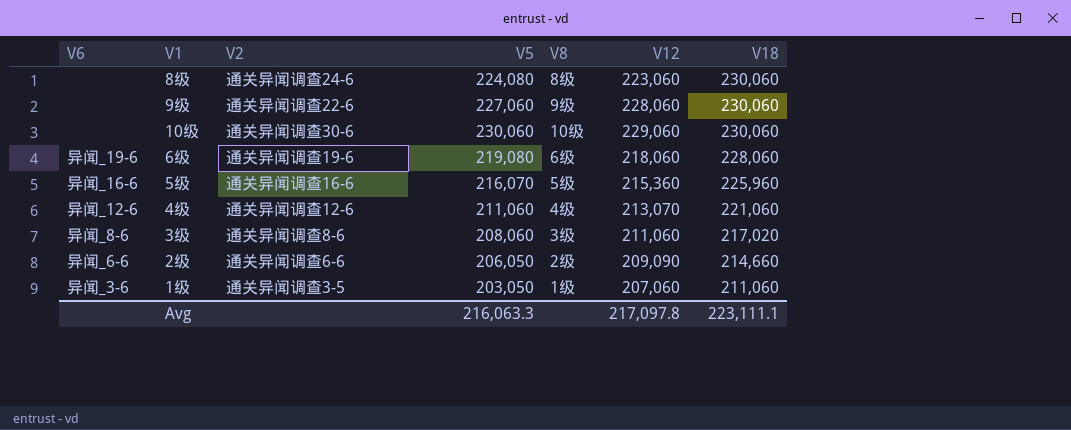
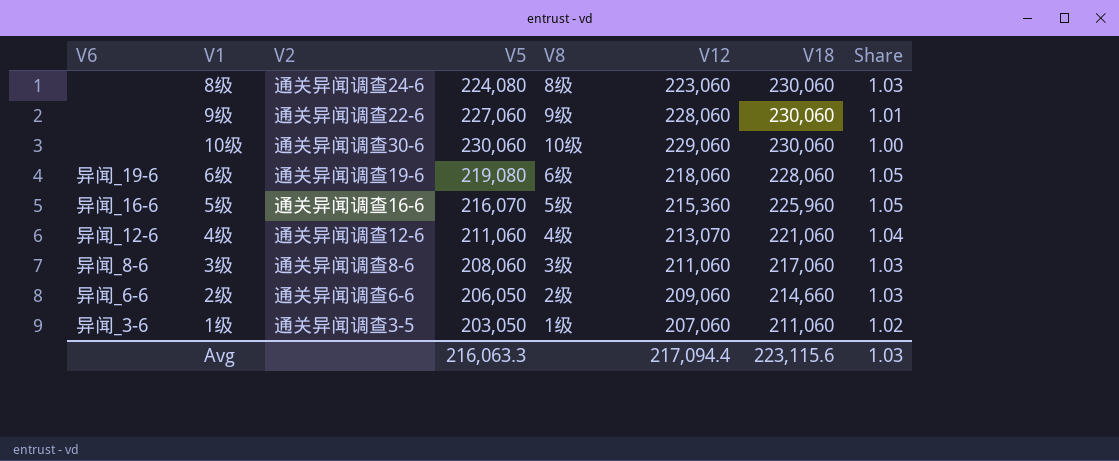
column Share | formula: none -> [V18] / [V12]
3级 | V18: 217,020 -> 217,060
2级 | V12: 209,090 -> 209,060
Avg | V12: 217,097.8 -> 217,094.4
Avg | V18: 223,111.1 -> 223,115.6

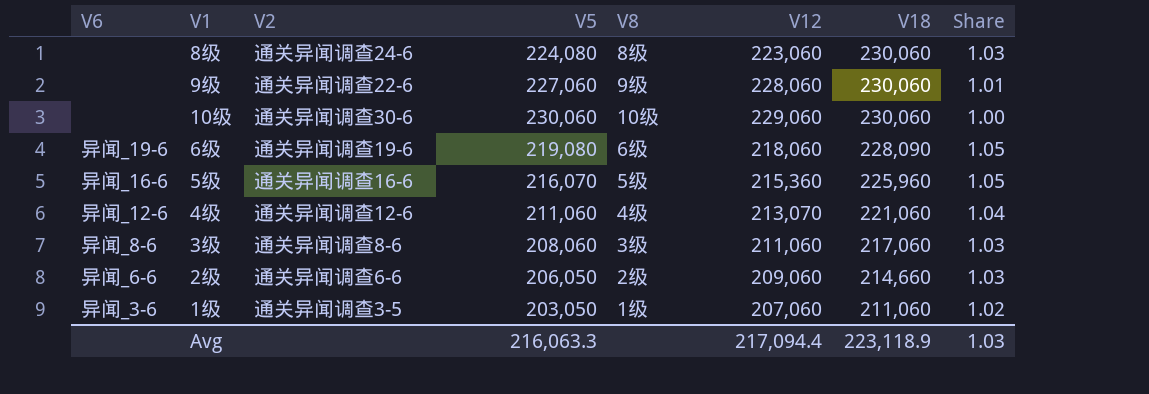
6级 | V18: 228,060 -> 228,090
Avg | V18: 223,115.6 -> 223,118.9

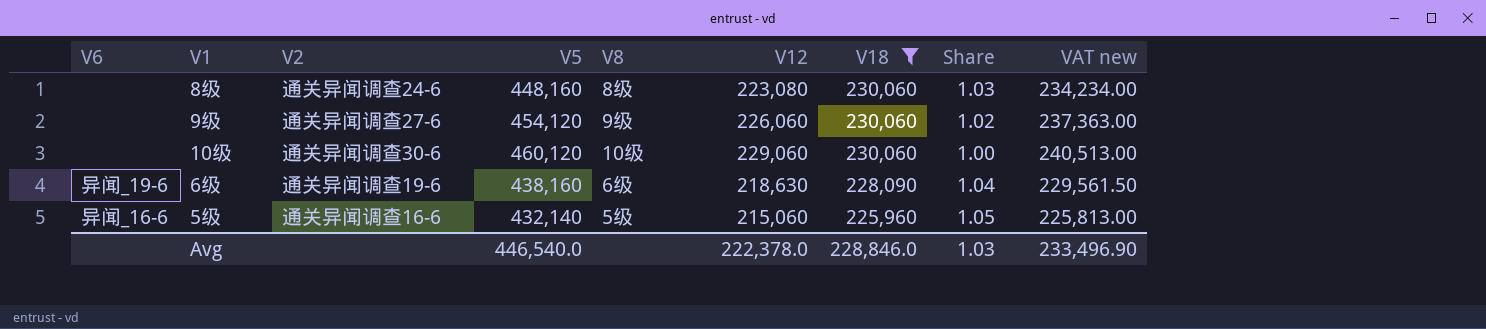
filter: none -> V18 >= 225,960
column VAT new | formula: none -> [V12] * 1.05
8级 | V5: 224,080 -> 448,160
8级 | V12: 223,060 -> 223,080
9级 | V2: 通关异闻调查22-6 -> 通关异闻调查27-6
9级 | V5: 227,060 -> 454,120
9级 | V12: 228,060 -> 226,060
9级 | Share: 1.01 -> 1.02
10级 | V5: 230,060 -> 460,120
6级 | V5: 219,080 -> 438,160
6级 | V12: 218,060 -> 218,630
6级 | Share: 1.05 -> 1.04
5级 | V5: 216,070 -> 432,140
5级 | V12: 215,360 -> 215,060
Avg | V5: 216,063.3 -> 446,540.0
Avg | V12: 217,094.4 -> 222,378.0
Avg | V18: 223,118.9 -> 228,846.0

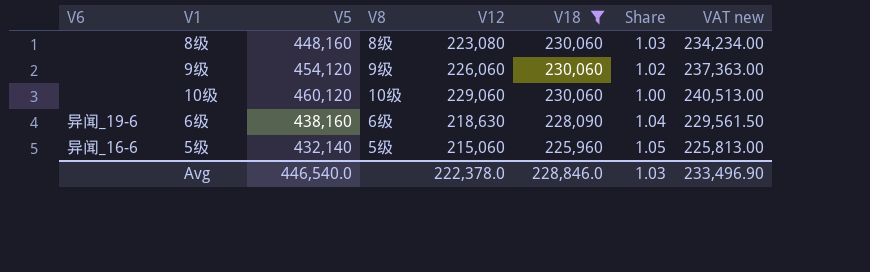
column V2 | position: 3 -> none

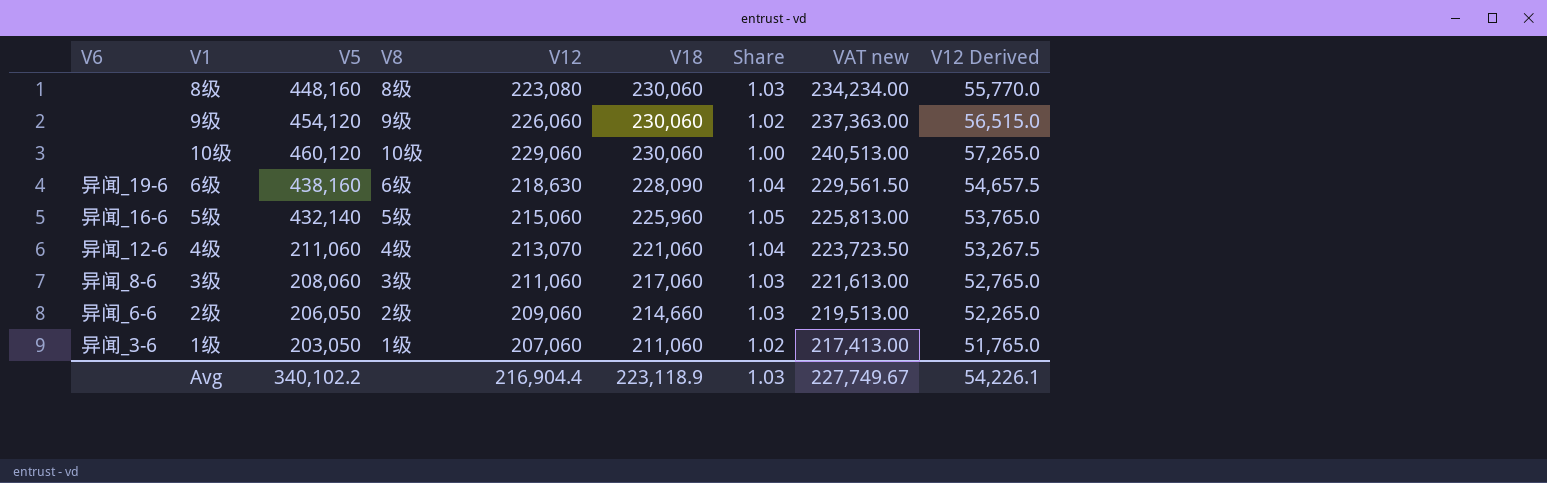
filter: V18 >= 225,960 -> none
column V12 Derived | formula: none -> [V12] * 0.25
Avg | V5: 446,540.0 -> 340,102.2
Avg | V12: 222,378.0 -> 216,904.4
Avg | V18: 228,846.0 -> 223,118.9
Avg | VAT new: 233,496.90 -> 227,749.67

